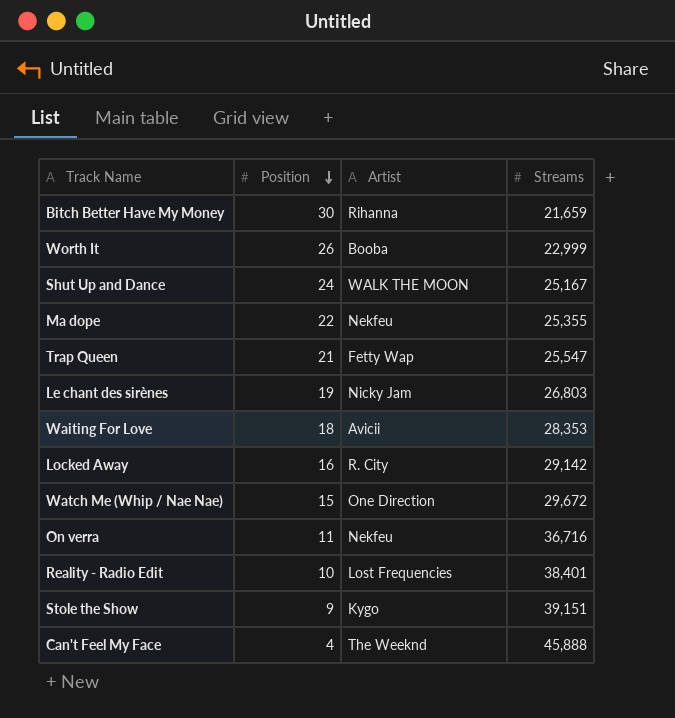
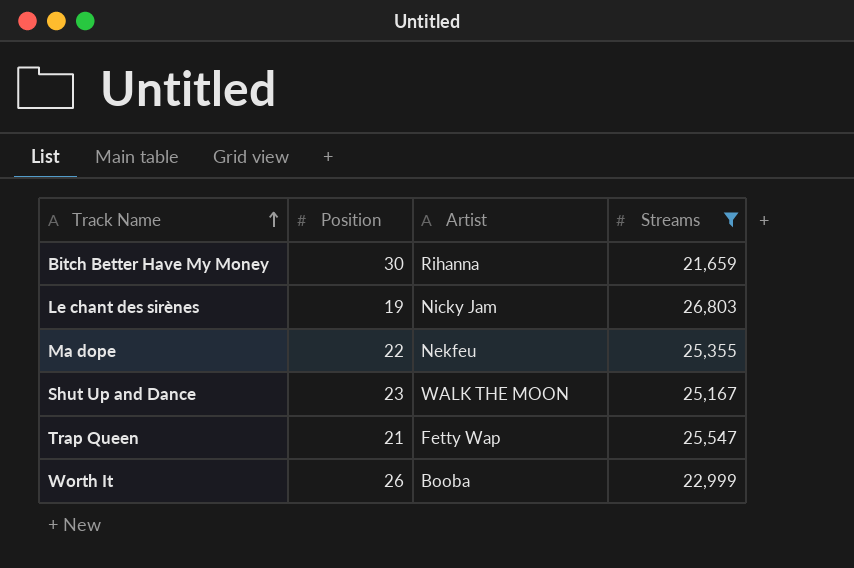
filter: none -> Streams <= 26,803
row order: Position descending -> Track Name ascending
Shut Up and Dance | Position: 24 -> 23

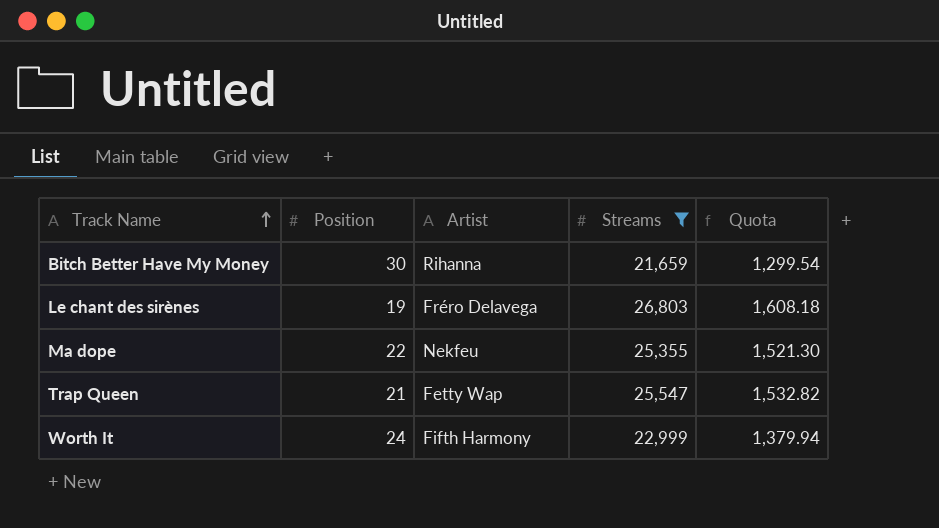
column Quota | formula: none -> [Streams] * 0.06
row Shut Up and Dance: 23 | WALK THE MOON | 25,167 -> none
Le chant des sirènes | Artist: Nicky Jam -> Fréro Delavega
Worth It | Position: 26 -> 24
Worth It | Artist: Booba -> Fifth Harmony

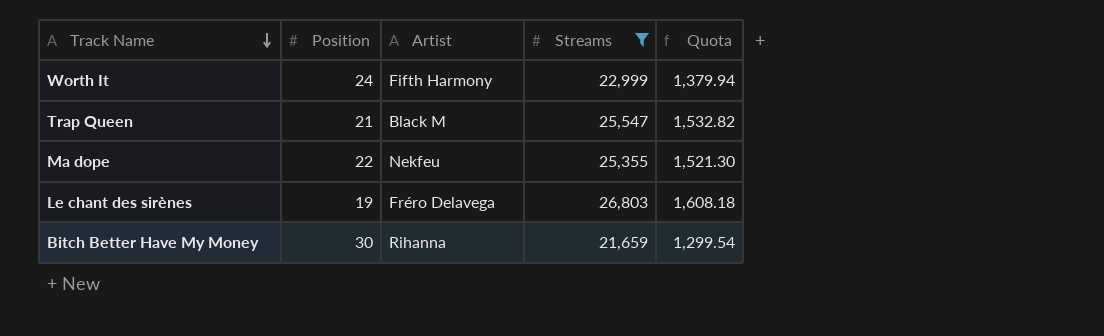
row order: Track Name ascending -> Track Name descending
Trap Queen | Artist: Fetty Wap -> Black M

